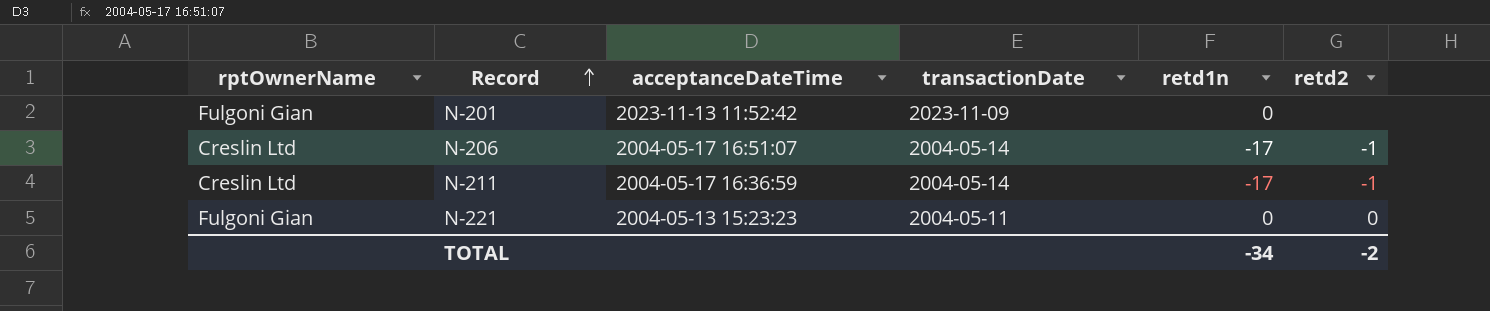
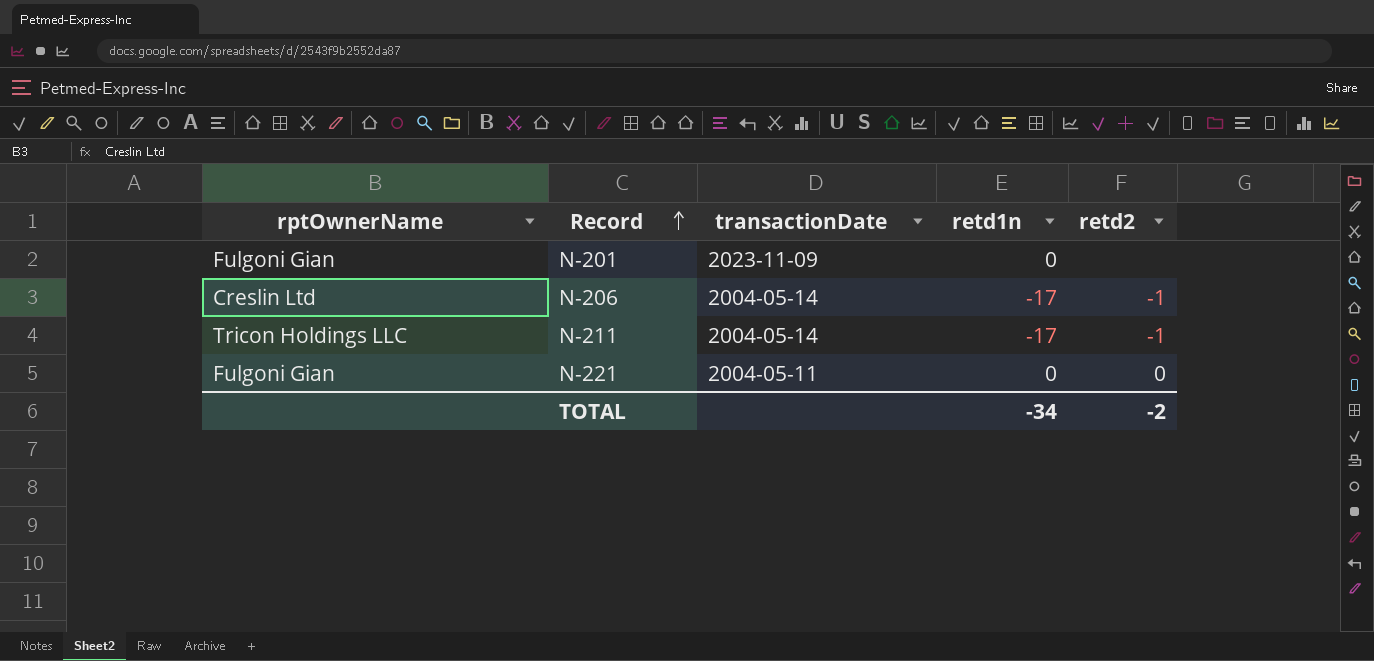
column acceptanceDateTime | position: 3 -> none
N-211 | rptOwnerName: Creslin Ltd -> Tricon Holdings LLC

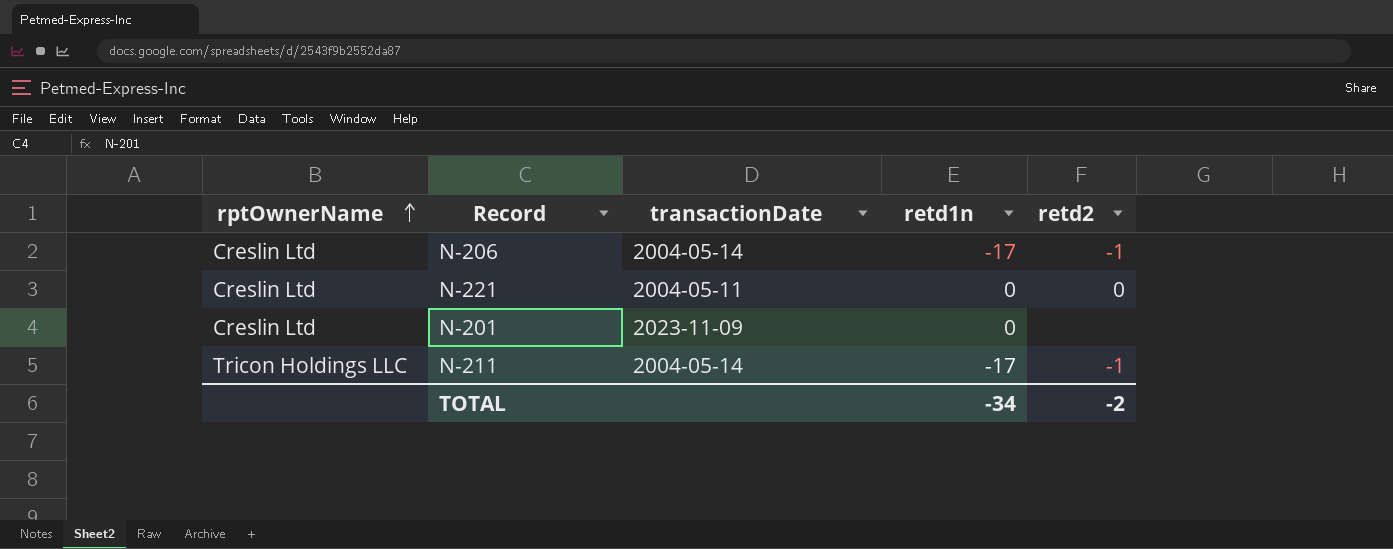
row order: Record ascending -> rptOwnerName ascending
N-221 | rptOwnerName: Fulgoni Gian -> Creslin Ltd
N-201 | rptOwnerName: Fulgoni Gian -> Creslin Ltd

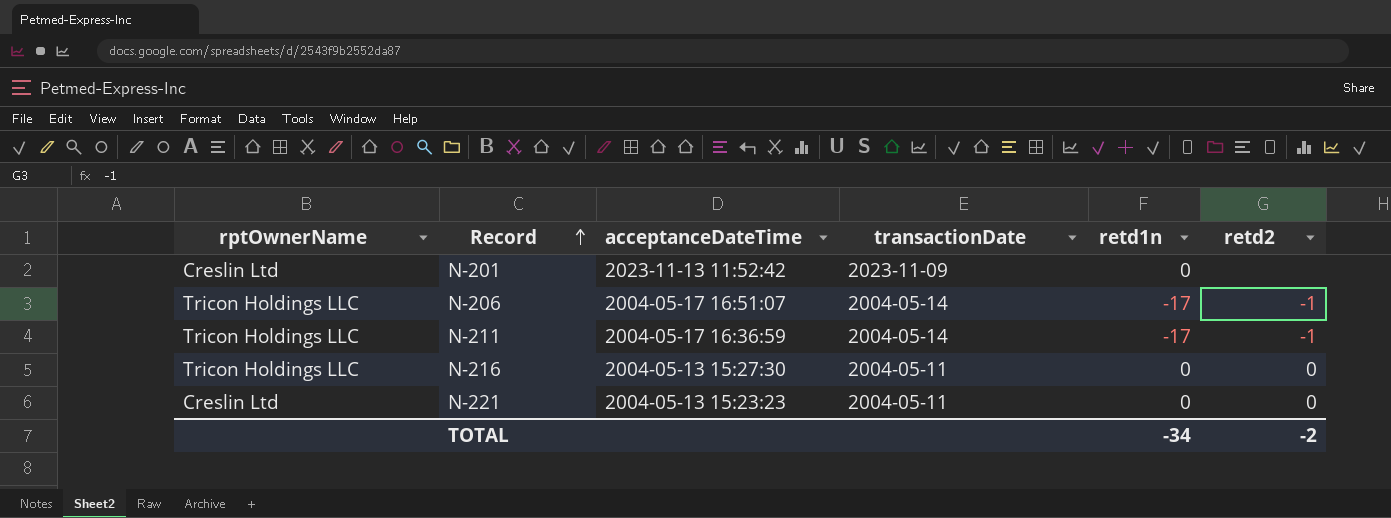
row order: rptOwnerName ascending -> Record ascending
column acceptanceDateTime | position: none -> 3
N-206 | rptOwnerName: Creslin Ltd -> Tricon Holdings LLC
row N-216: none -> Tricon Holdings LLC | 2004-05-13 15:27:30 | 2004-05-11 | 0 | 0

